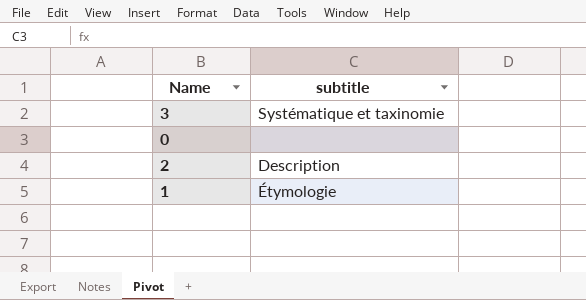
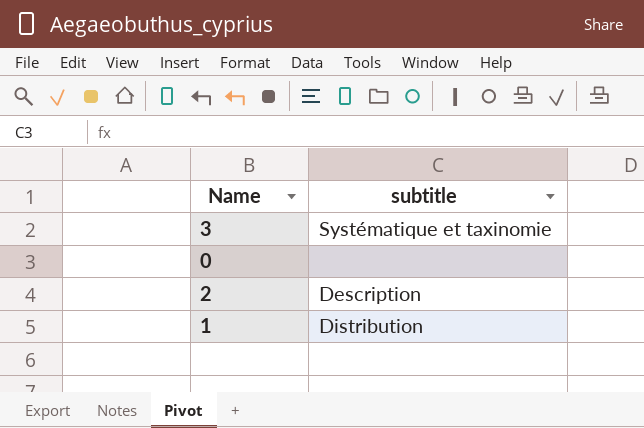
1 | subtitle: Étymologie -> Distribution

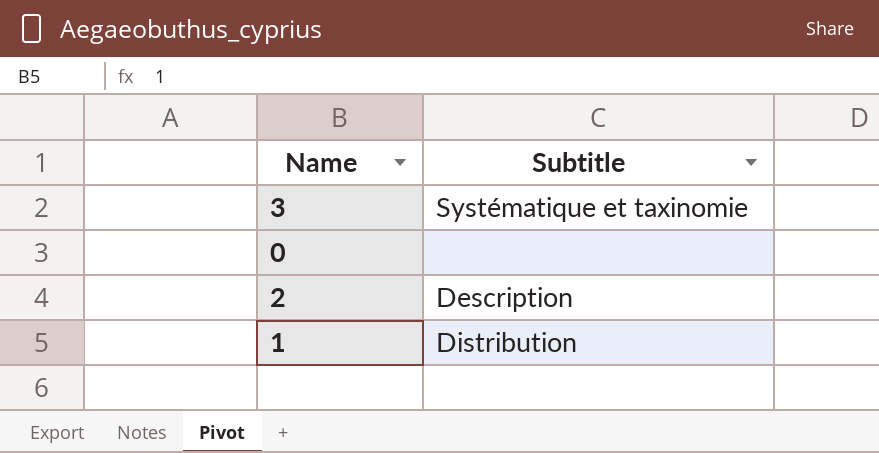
column name: subtitle -> Subtitle

